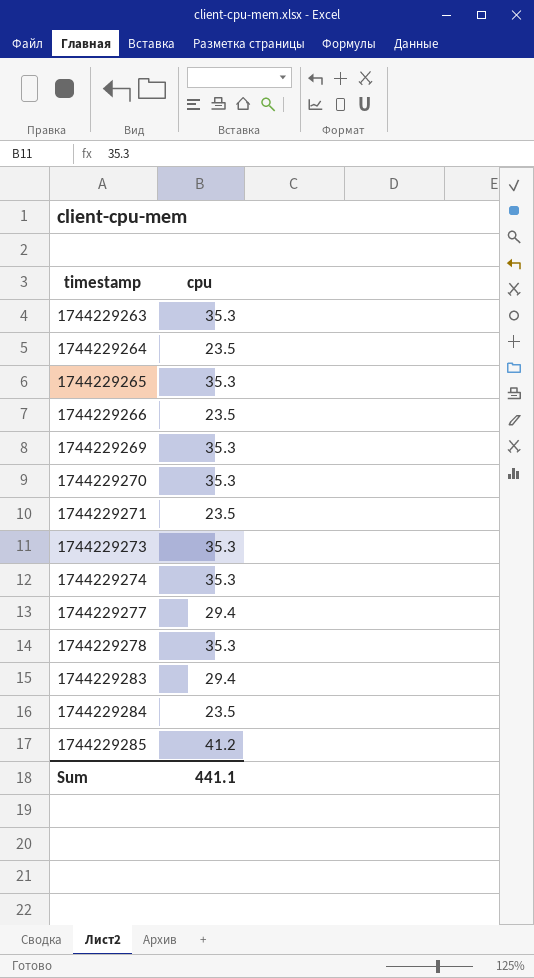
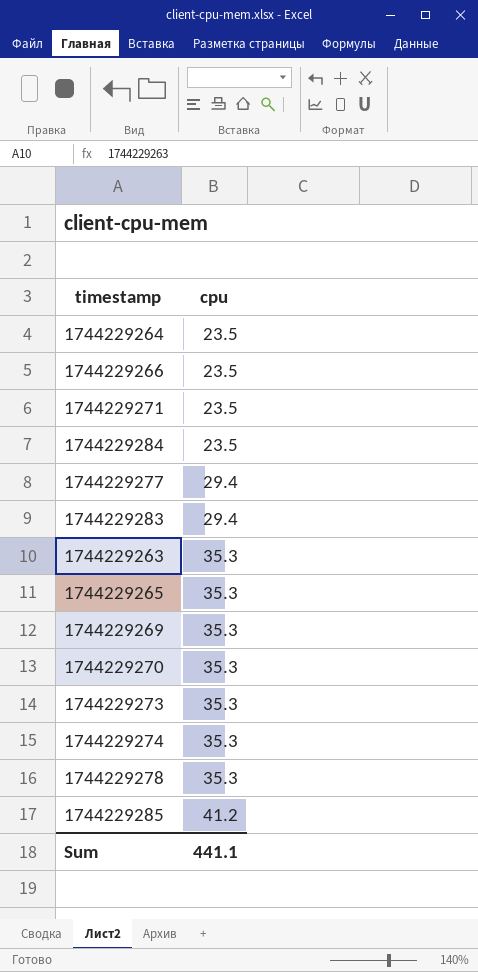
row order: timestamp ascending -> cpu ascending

